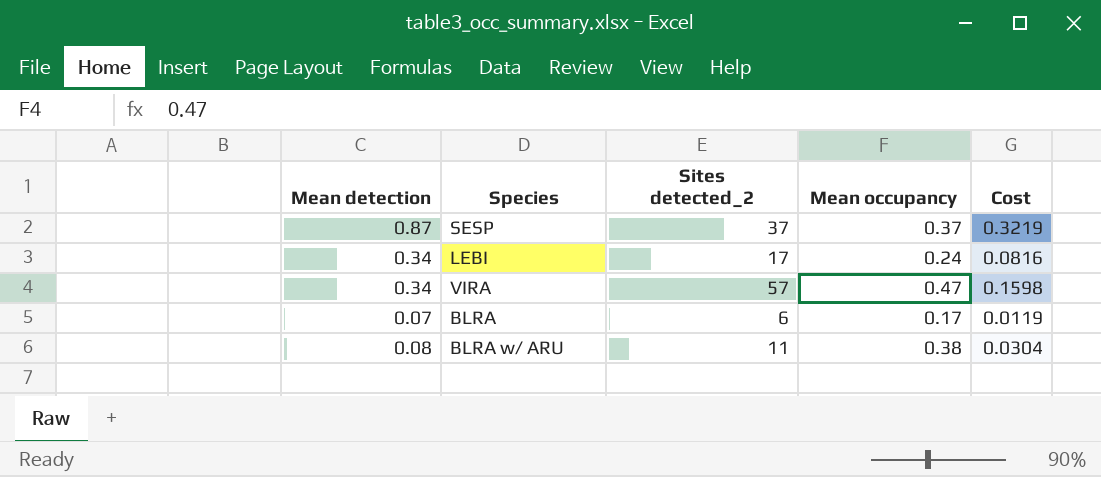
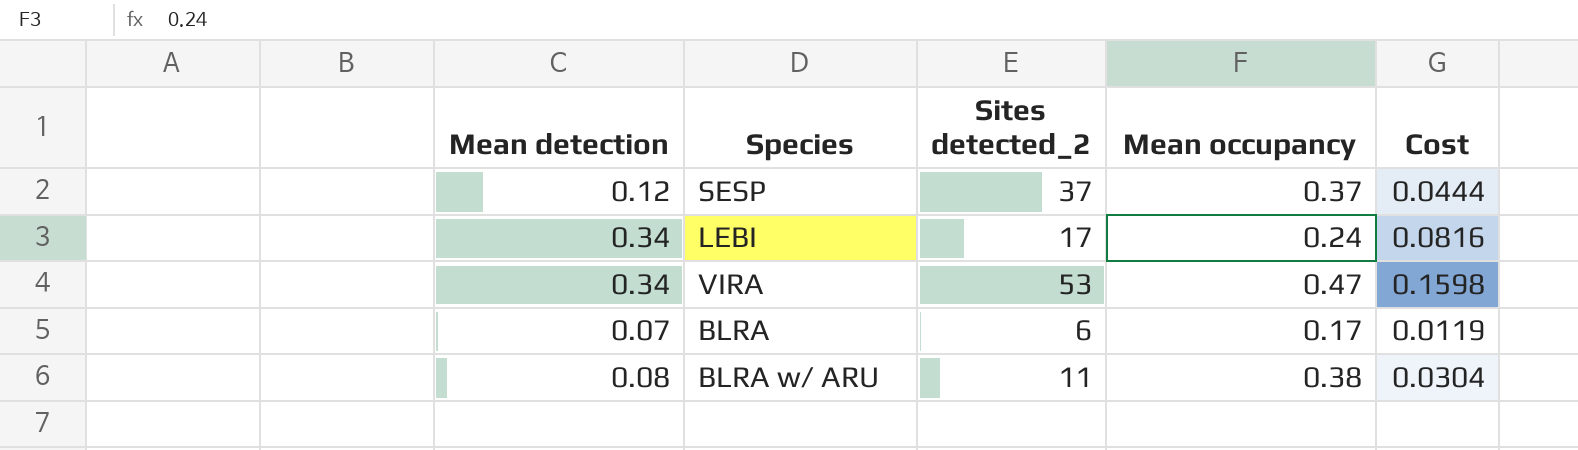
SESP | Mean detection: 0.87 -> 0.12
SESP | Cost: 0.3219 -> 0.0444
VIRA | Sites detected_2: 57 -> 53

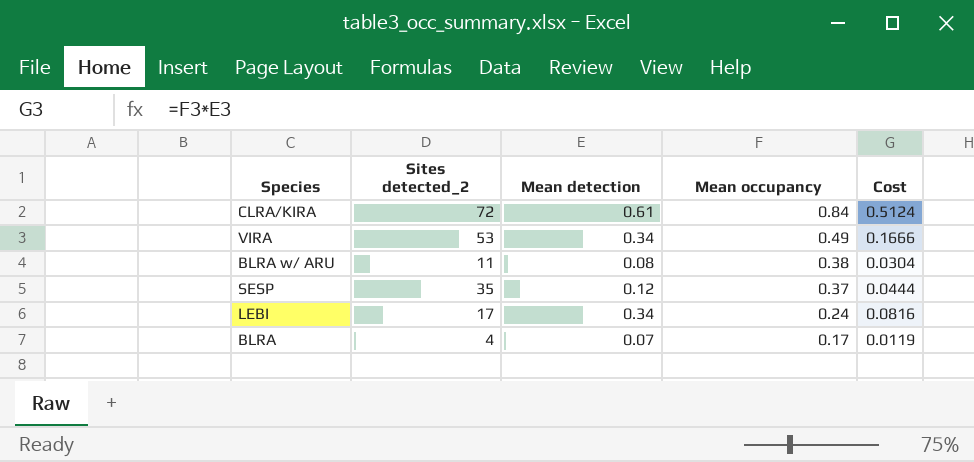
row order: none -> Mean occupancy descending
column Mean detection | position: 1 -> 3
row CLRA/KIRA: none -> 72 | 0.61 | 0.84 | 0.5124
VIRA | Mean occupancy: 0.47 -> 0.49
VIRA | Cost: 0.1598 -> 0.1666
SESP | Sites detected_2: 37 -> 35
BLRA | Sites detected_2: 6 -> 4

